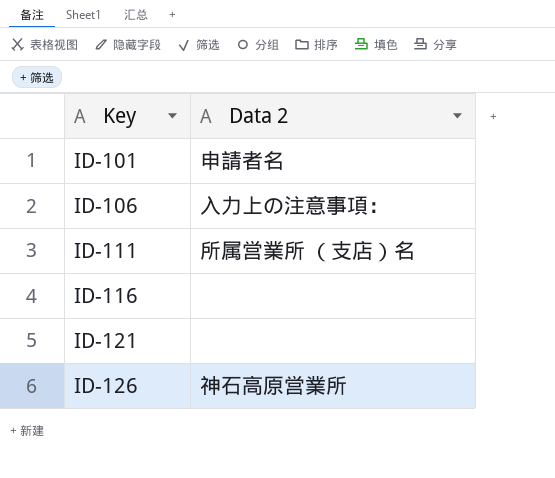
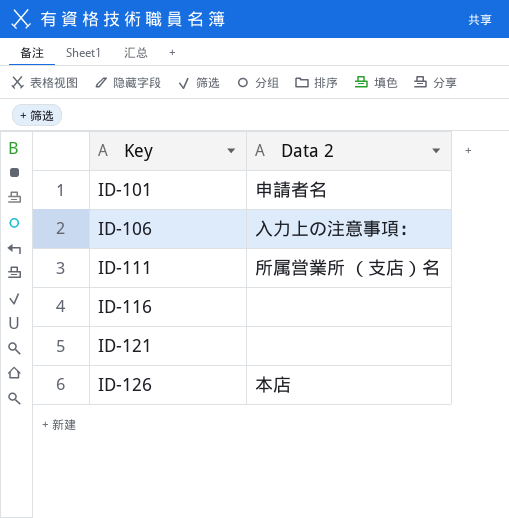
ID-126 | Data 2: 神石高原営業所 -> 本店

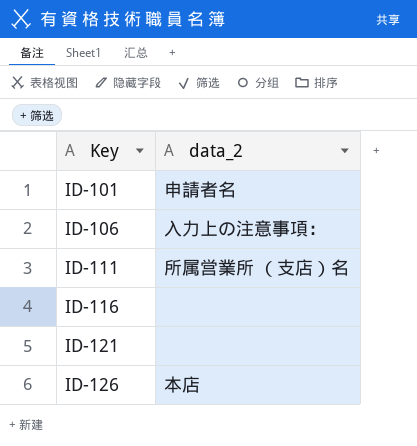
column name: Data 2 -> data_2

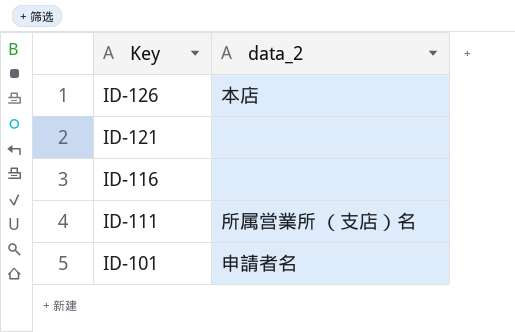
row order: Key ascending -> Key descending
row ID-106: 入力上の注意事項： -> none

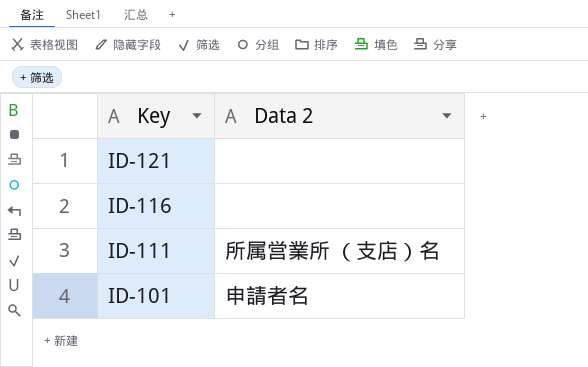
column name: data_2 -> Data 2
row ID-126: 本店 -> none

